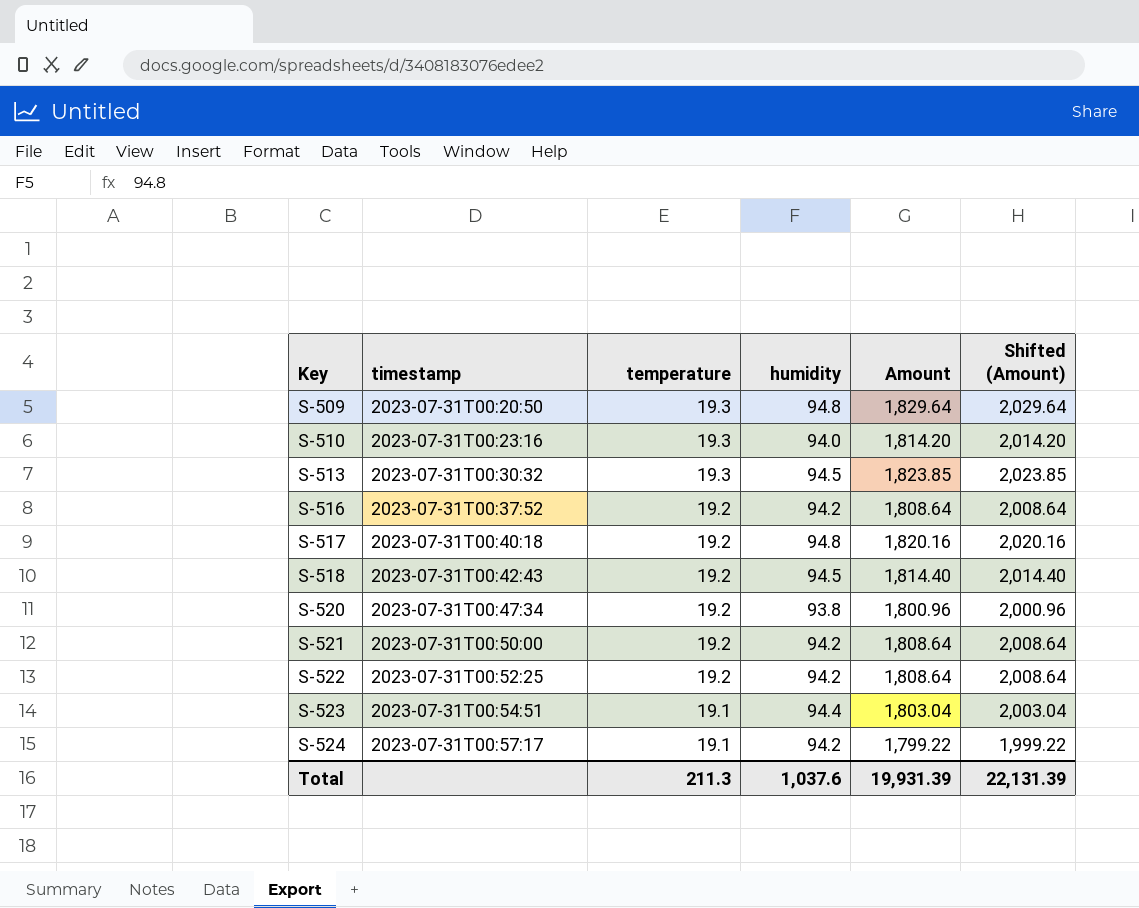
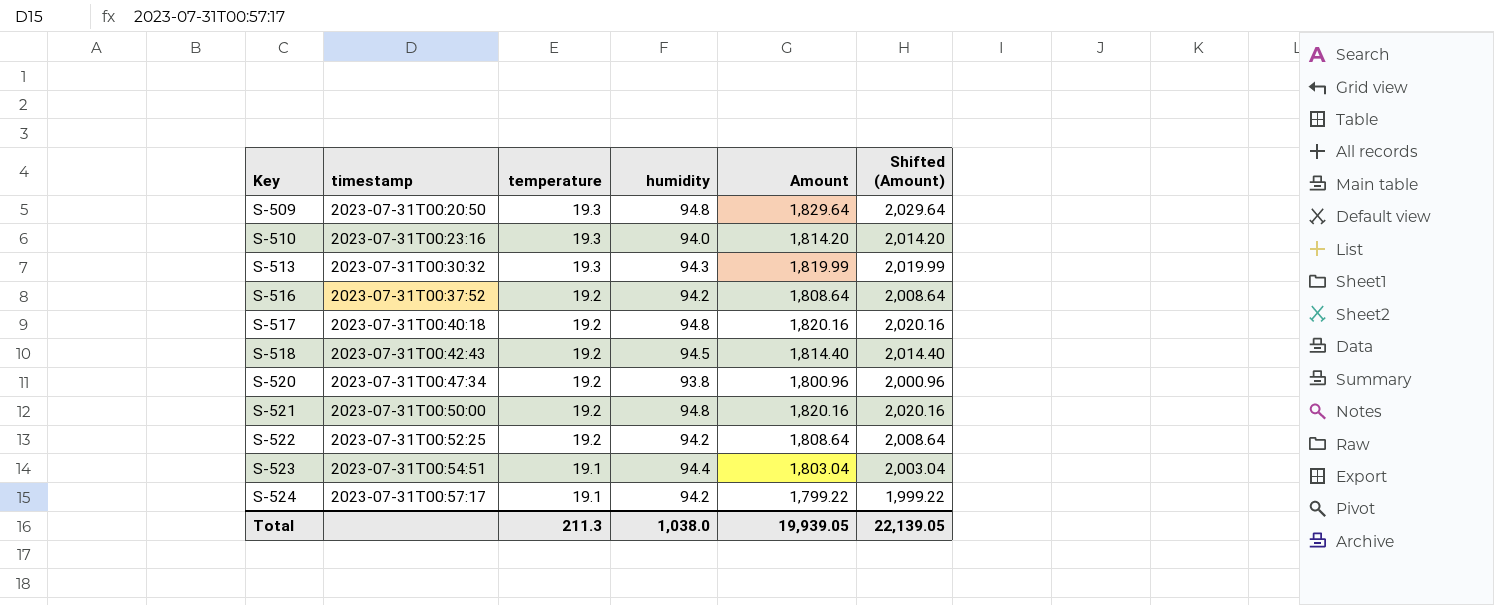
S-513 | humidity: 94.5 -> 94.3
S-513 | Amount: 1,823.85 -> 1,819.99
S-513 | Shifted (Amount): 2,023.85 -> 2,019.99
S-521 | humidity: 94.2 -> 94.8
S-521 | Amount: 1,808.64 -> 1,820.16
S-521 | Shifted (Amount): 2,008.64 -> 2,020.16
Total | humidity: 1,037.6 -> 1,038.0
Total | Amount: 19,931.39 -> 19,939.05
Total | Shifted (Amount): 22,131.39 -> 22,139.05

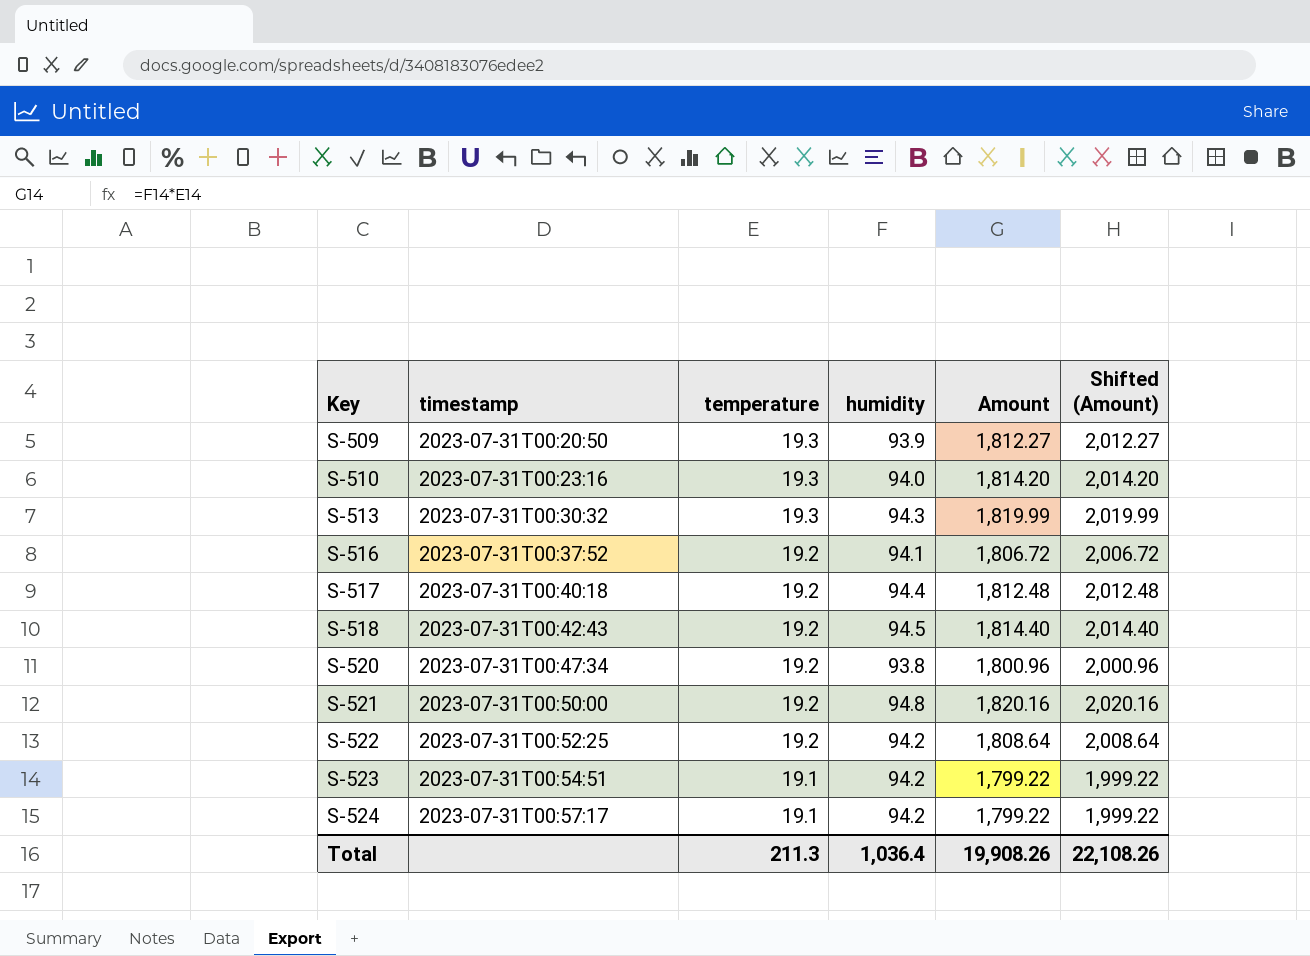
S-509 | humidity: 94.8 -> 93.9
S-509 | Amount: 1,829.64 -> 1,812.27
S-509 | Shifted (Amount): 2,029.64 -> 2,012.27
S-516 | humidity: 94.2 -> 94.1
S-516 | Amount: 1,808.64 -> 1,806.72
S-516 | Shifted (Amount): 2,008.64 -> 2,006.72
S-517 | humidity: 94.8 -> 94.4
S-517 | Amount: 1,820.16 -> 1,812.48
S-517 | Shifted (Amount): 2,020.16 -> 2,012.48
S-523 | humidity: 94.4 -> 94.2
S-523 | Amount: 1,803.04 -> 1,799.22
S-523 | Shifted (Amount): 2,003.04 -> 1,999.22
Total | humidity: 1,038.0 -> 1,036.4
Total | Amount: 19,939.05 -> 19,908.26
Total | Shifted (Amount): 22,139.05 -> 22,108.26

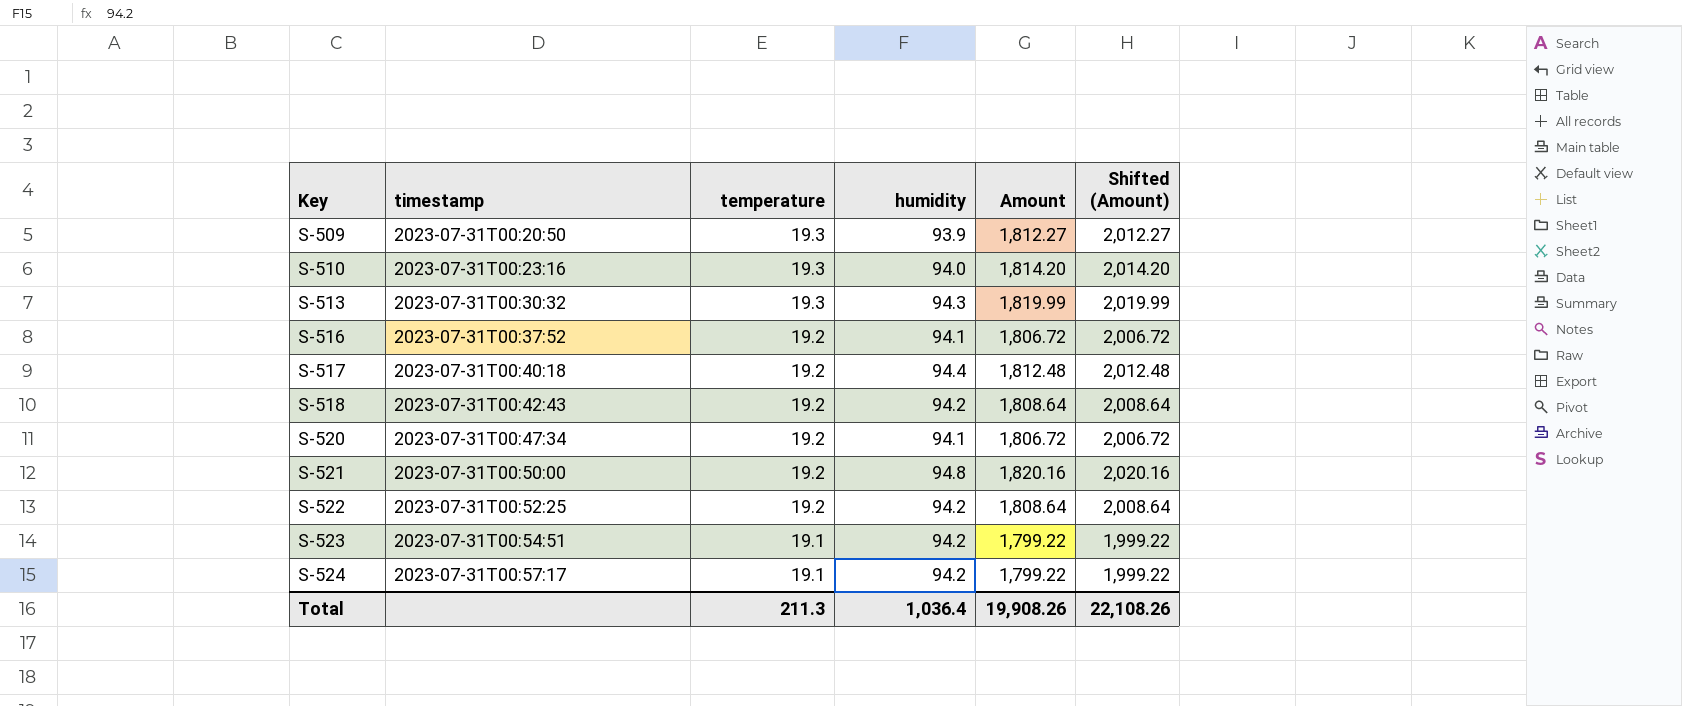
S-518 | humidity: 94.5 -> 94.2
S-518 | Amount: 1,814.40 -> 1,808.64
S-518 | Shifted (Amount): 2,014.40 -> 2,008.64
S-520 | humidity: 93.8 -> 94.1
S-520 | Amount: 1,800.96 -> 1,806.72
S-520 | Shifted (Amount): 2,000.96 -> 2,006.72

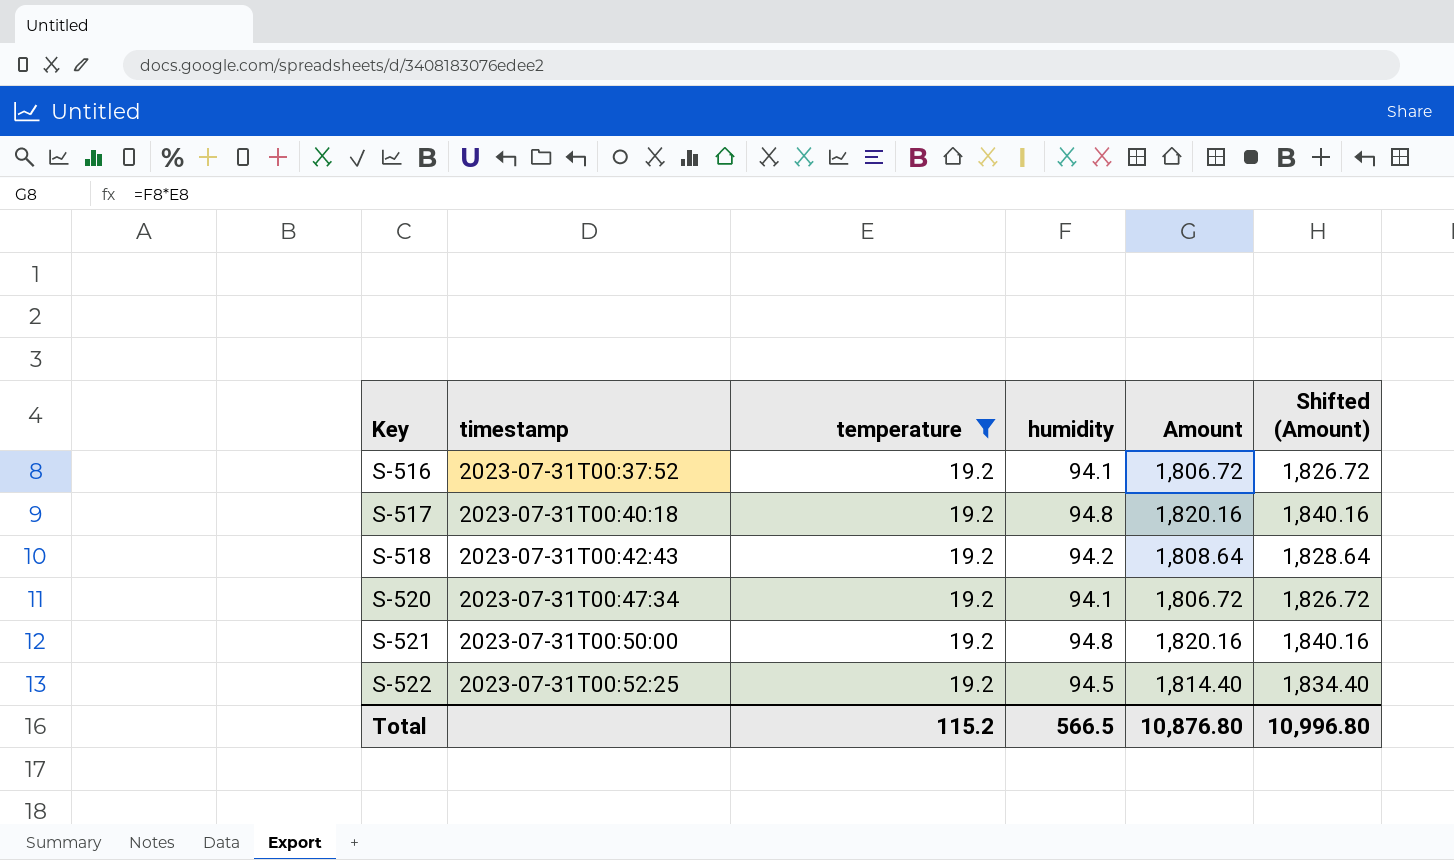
filter: none -> temperature = 19.2
column Shifted (Amount) | formula: [Amount] + 200 -> [Amount] + 20
S-517 | humidity: 94.4 -> 94.8
S-517 | Amount: 1,812.48 -> 1,820.16
S-522 | humidity: 94.2 -> 94.5
S-522 | Amount: 1,808.64 -> 1,814.40
Total | temperature: 211.3 -> 115.2
Total | humidity: 1,036.4 -> 566.5
Total | Amount: 19,908.26 -> 10,876.80
Total | Shifted (Amount): 22,108.26 -> 10,996.80

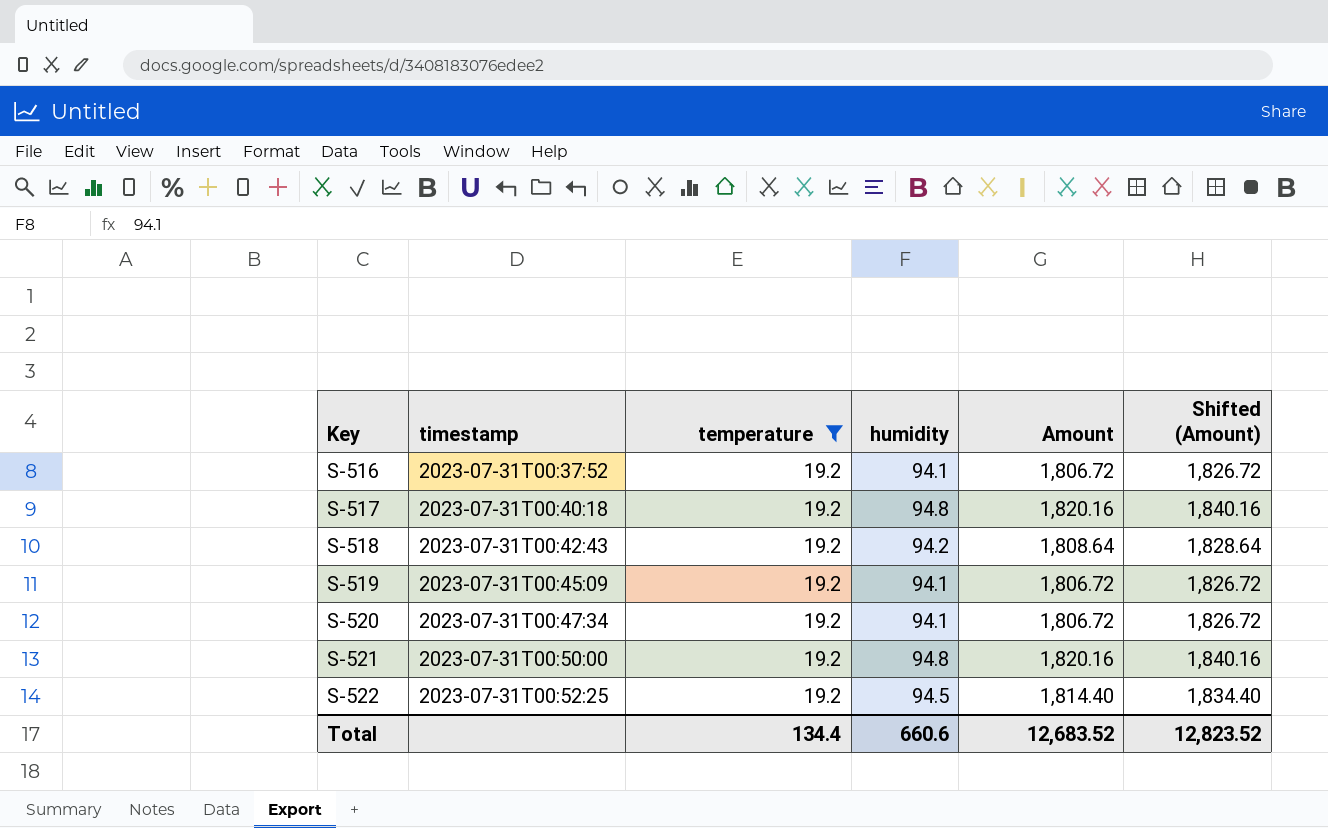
row S-519: none -> 2023-07-31T00:45:09 | 19.2 | 94.1 | 1,806.72 | 1,826.72
Total | temperature: 115.2 -> 134.4
Total | humidity: 566.5 -> 660.6
Total | Amount: 10,876.80 -> 12,683.52
Total | Shifted (Amount): 10,996.80 -> 12,823.52

